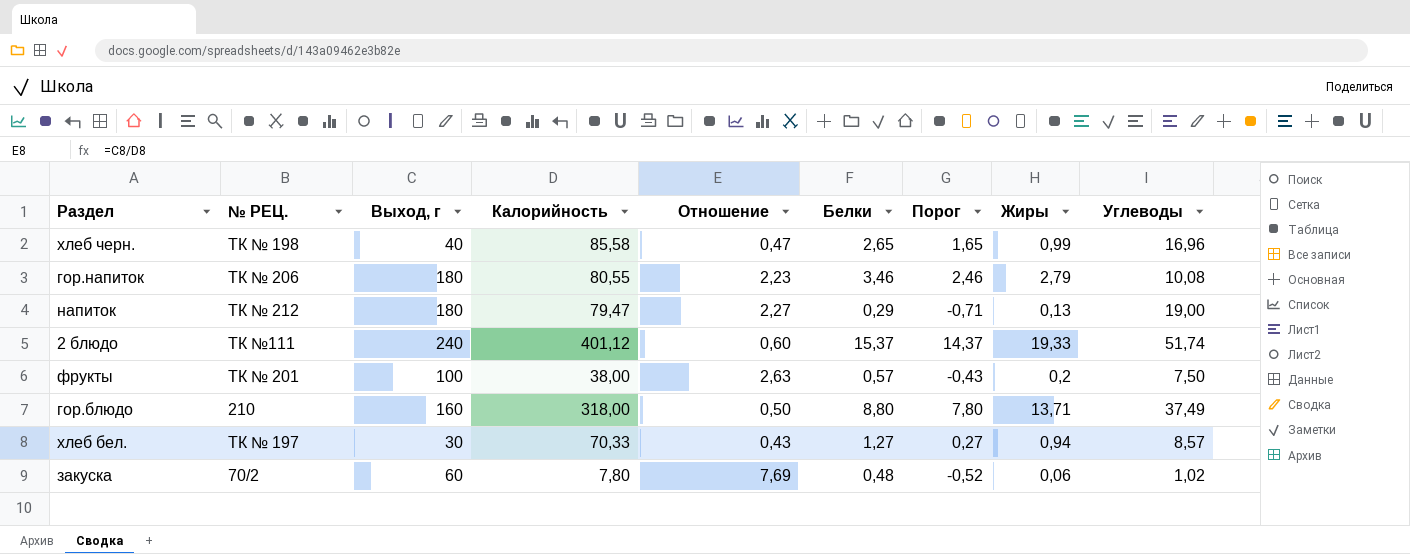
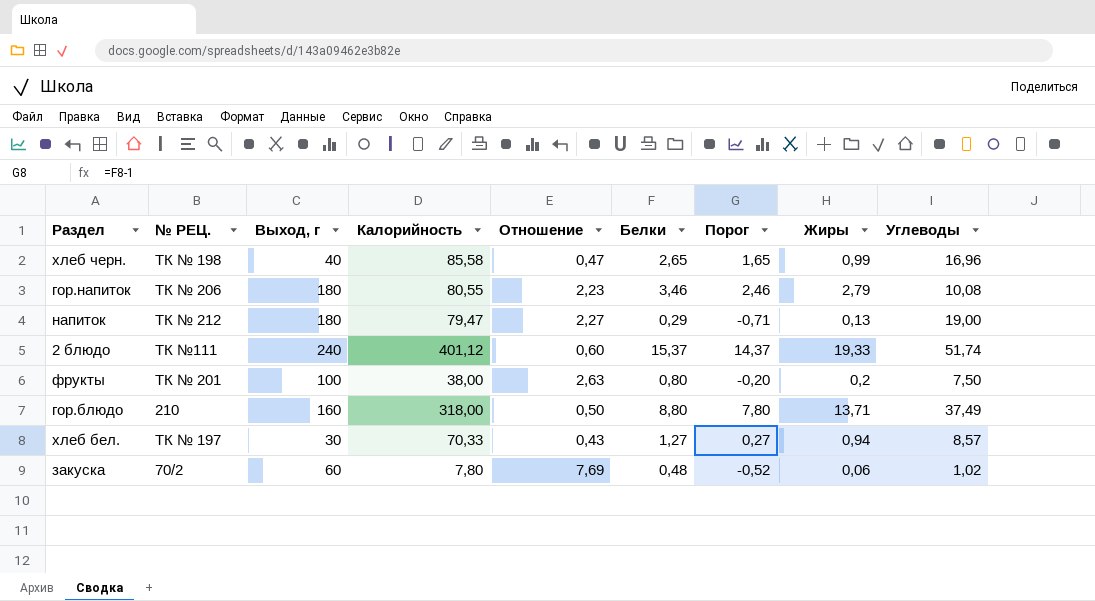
фрукты | Белки: 0,57 -> 0,80
фрукты | Порог: -0,43 -> -0,20

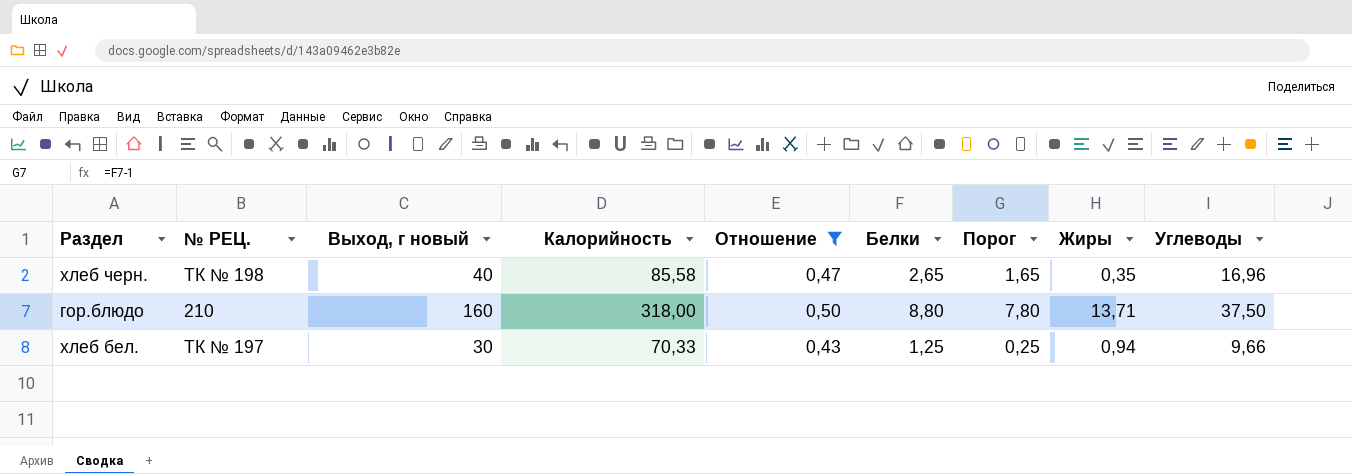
filter: none -> Отношение <= 0,50
column name: Выход, г -> Выход, г новый
хлеб черн. | Жиры: 0,99 -> 0,35
гор.блюдо | Углеводы: 37,49 -> 37,50
хлеб бел. | Белки: 1,27 -> 1,25
хлеб бел. | Порог: 0,27 -> 0,25
хлеб бел. | Углеводы: 8,57 -> 9,66

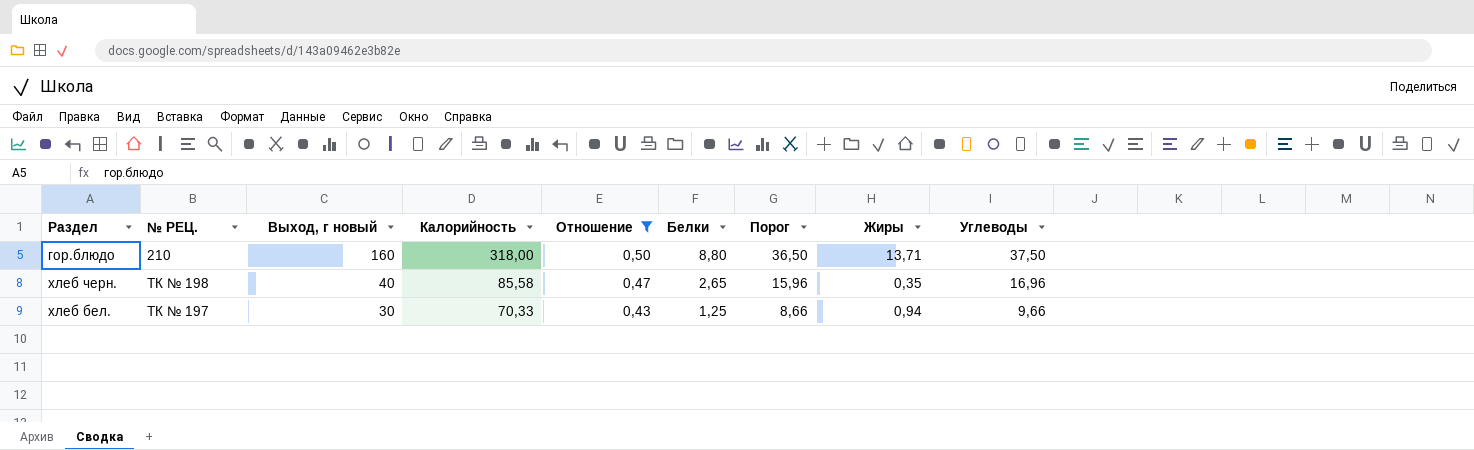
row order: none -> Выход, г новый descending
column Порог | formula: [Белки] - 1 -> [Углеводы] - 1

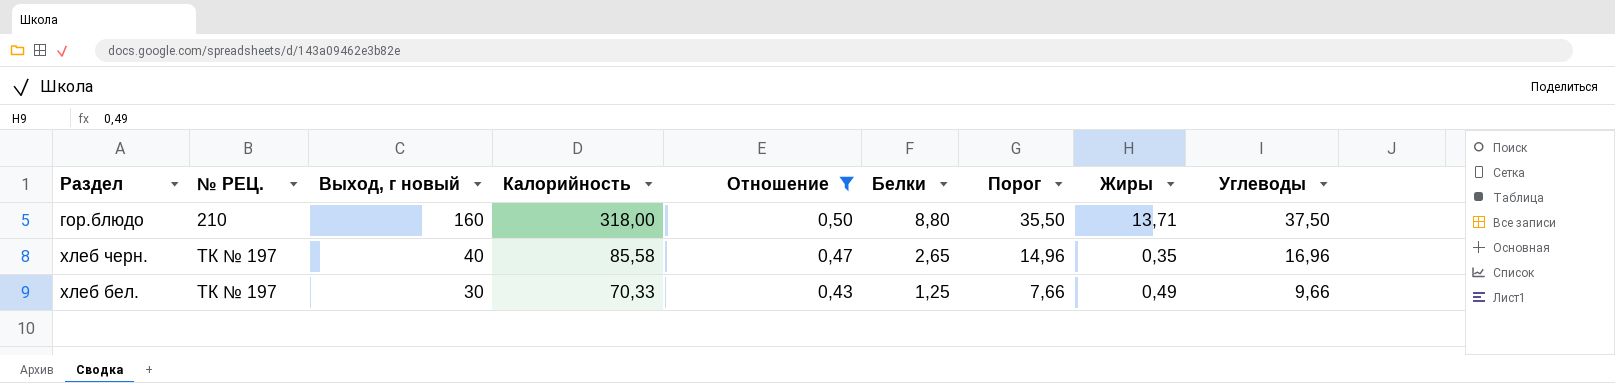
column Порог | formula: [Углеводы] - 1 -> [Углеводы] - 2
хлеб черн. | № РЕЦ.: ТК № 198 -> ТК № 197
хлеб бел. | Жиры: 0,94 -> 0,49

